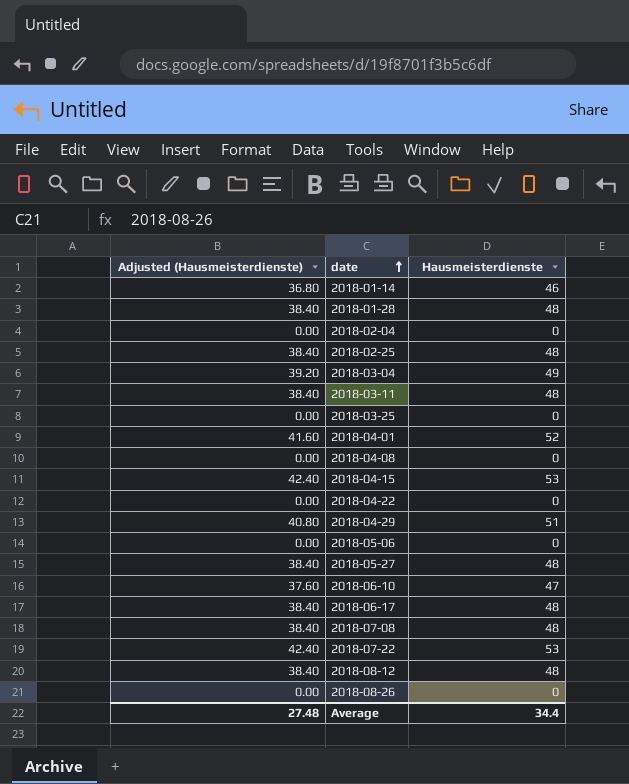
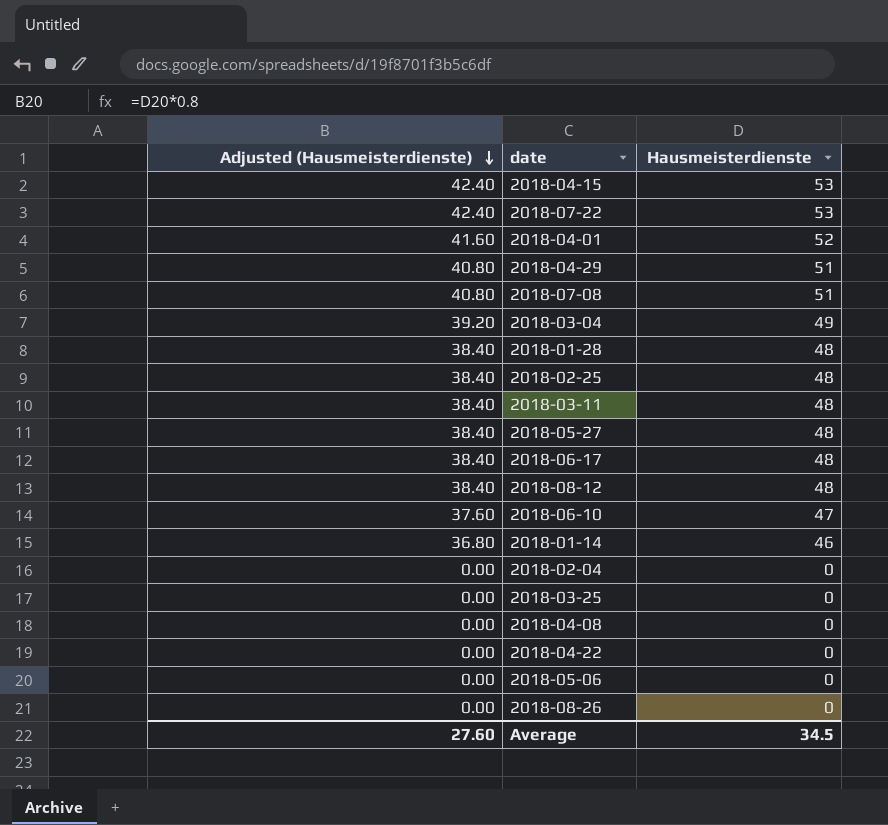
row order: date ascending -> Adjusted (Hausmeisterdienste) descending
2018-07-08 | Adjusted (Hausmeisterdienste): 38.40 -> 40.80
2018-07-08 | Hausmeisterdienste: 48 -> 51
Average | Adjusted (Hausmeisterdienste): 27.48 -> 27.60
Average | Hausmeisterdienste: 34.4 -> 34.5

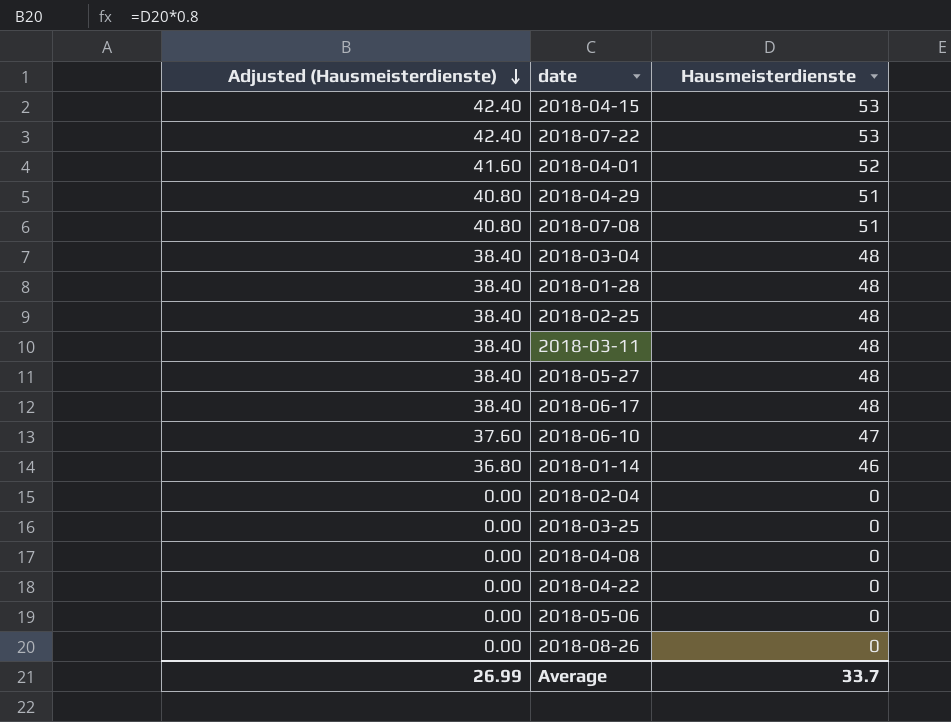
row 2018-08-12: 38.40 | 48 -> none
2018-03-04 | Adjusted (Hausmeisterdienste): 39.20 -> 38.40
2018-03-04 | Hausmeisterdienste: 49 -> 48
Average | Adjusted (Hausmeisterdienste): 27.60 -> 26.99
Average | Hausmeisterdienste: 34.5 -> 33.7

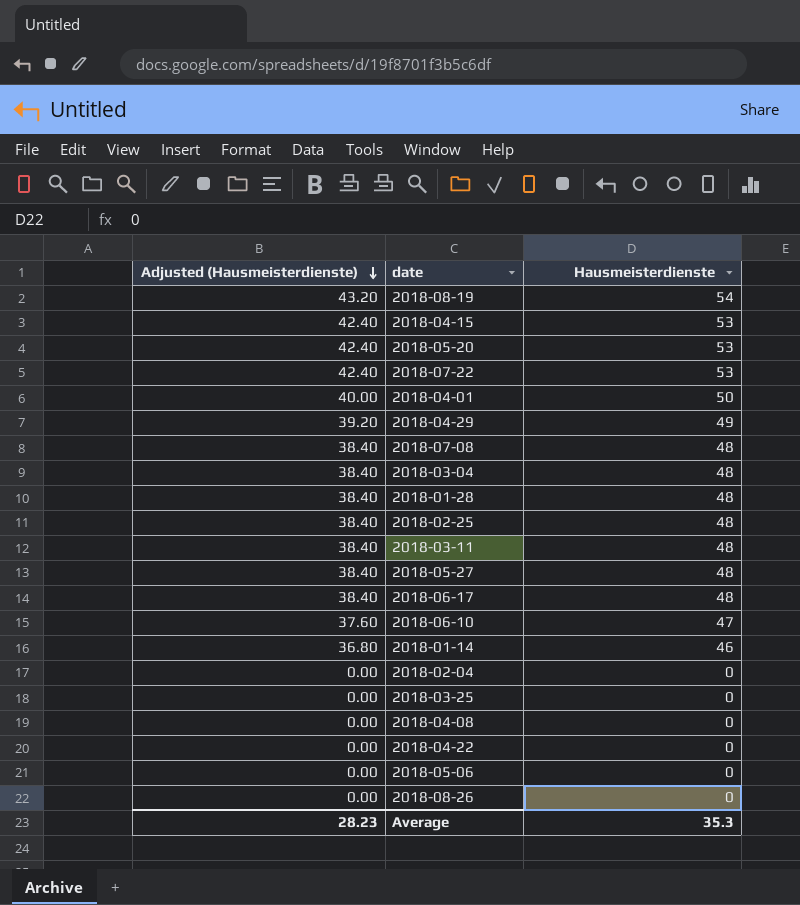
row 2018-08-19: none -> 43.20 | 54
row 2018-05-20: none -> 42.40 | 53
2018-04-01 | Adjusted (Hausmeisterdienste): 41.60 -> 40.00
2018-04-01 | Hausmeisterdienste: 52 -> 50
2018-04-29 | Adjusted (Hausmeisterdienste): 40.80 -> 39.20
2018-04-29 | Hausmeisterdienste: 51 -> 49
2018-07-08 | Adjusted (Hausmeisterdienste): 40.80 -> 38.40
2018-07-08 | Hausmeisterdienste: 51 -> 48
Average | Adjusted (Hausmeisterdienste): 26.99 -> 28.23
Average | Hausmeisterdienste: 33.7 -> 35.3

